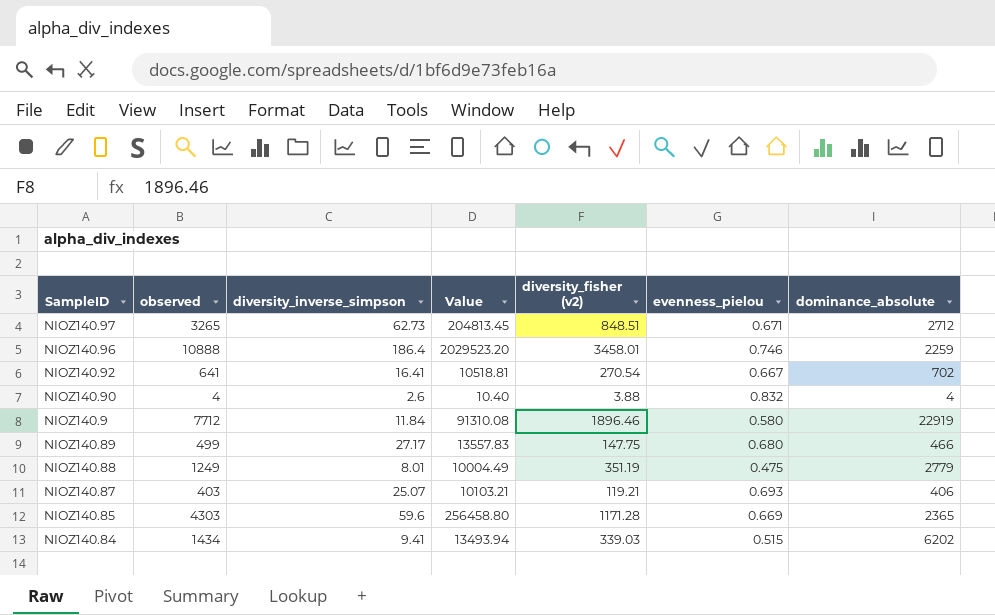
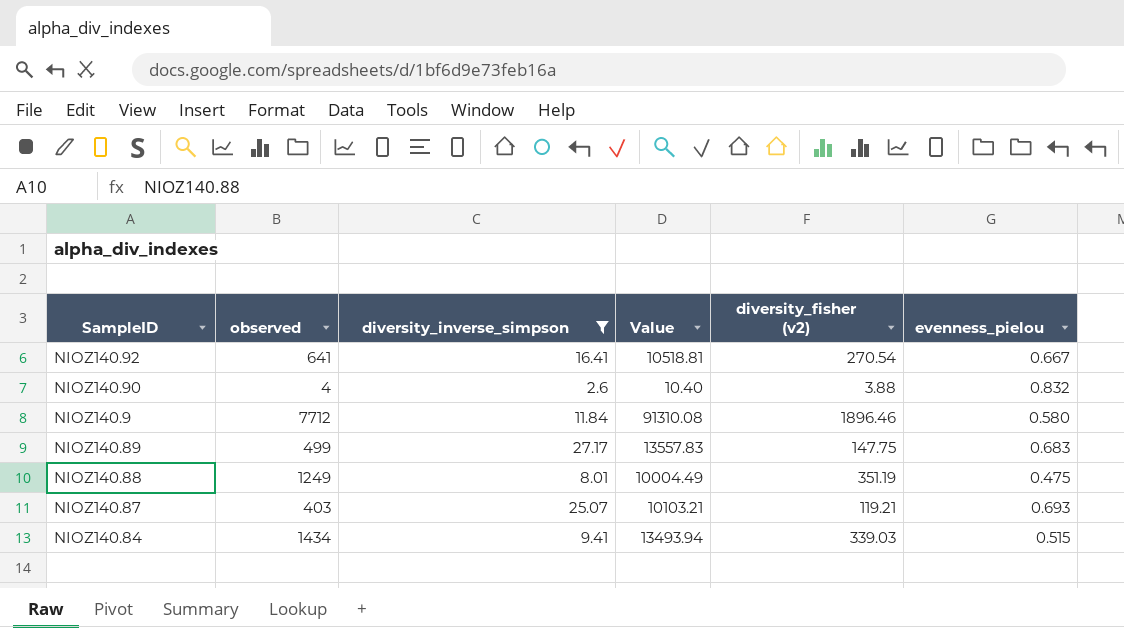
filter: none -> diversity_inverse_simpson <= 27.17
column dominance_absolute | position: 7 -> none
NIOZ140.89 | evenness_pielou: 0.680 -> 0.683

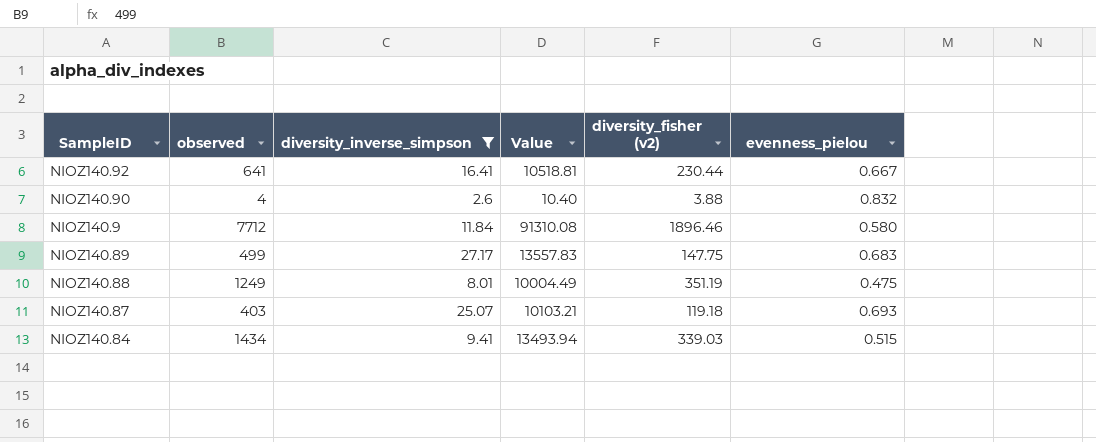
NIOZ140.92 | diversity_fisher (v2): 270.54 -> 230.44
NIOZ140.87 | diversity_fisher (v2): 119.21 -> 119.18

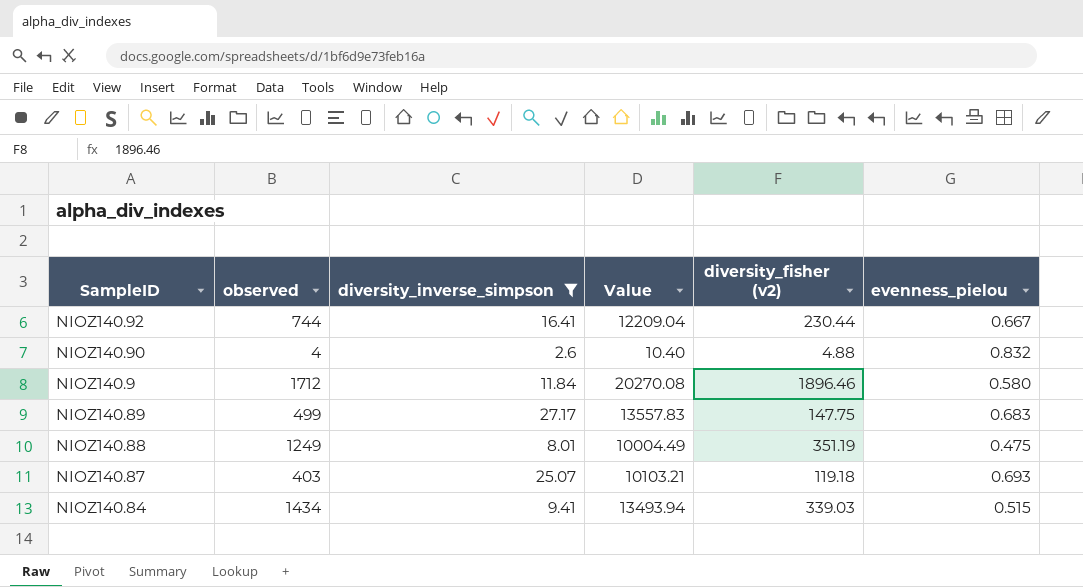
NIOZ140.92 | observed: 641 -> 744
NIOZ140.92 | Value: 10518.81 -> 12209.04
NIOZ140.90 | diversity_fisher (v2): 3.88 -> 4.88
NIOZ140.9 | observed: 7712 -> 1712
NIOZ140.9 | Value: 91310.08 -> 20270.08

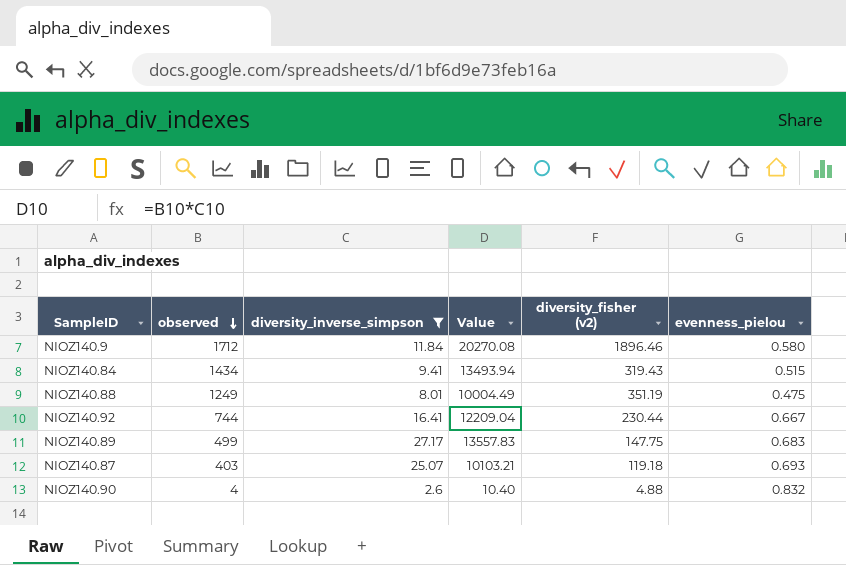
row order: none -> observed descending
NIOZ140.84 | diversity_fisher (v2): 339.03 -> 319.43

